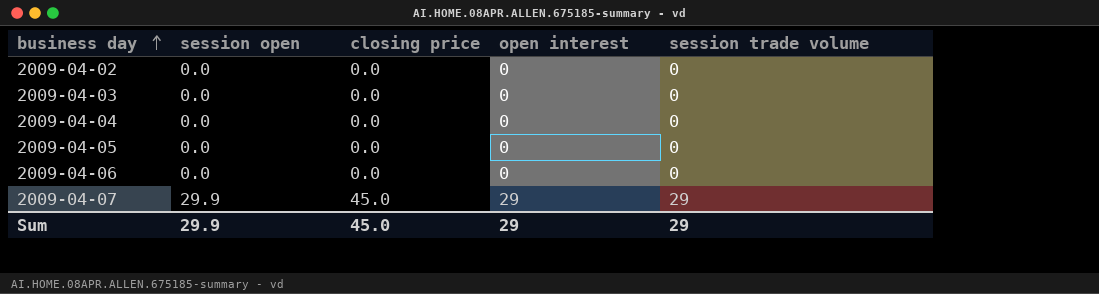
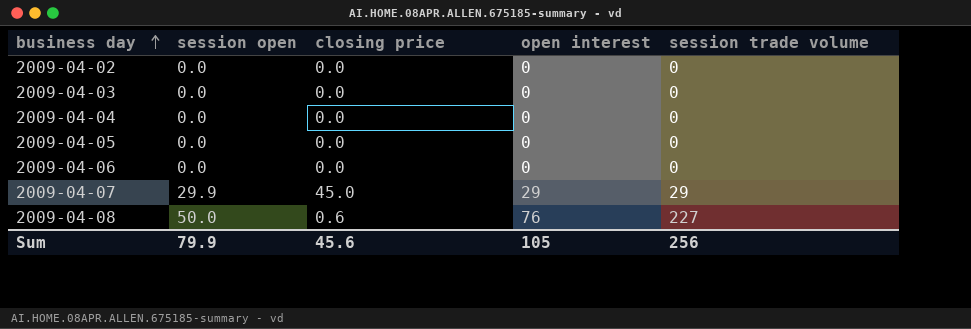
row 2009-04-08: none -> 50.0 | 0.6 | 76 | 227
Sum | session open: 29.9 -> 79.9
Sum | closing price: 45.0 -> 45.6
Sum | open interest: 29 -> 105
Sum | session trade volume: 29 -> 256

